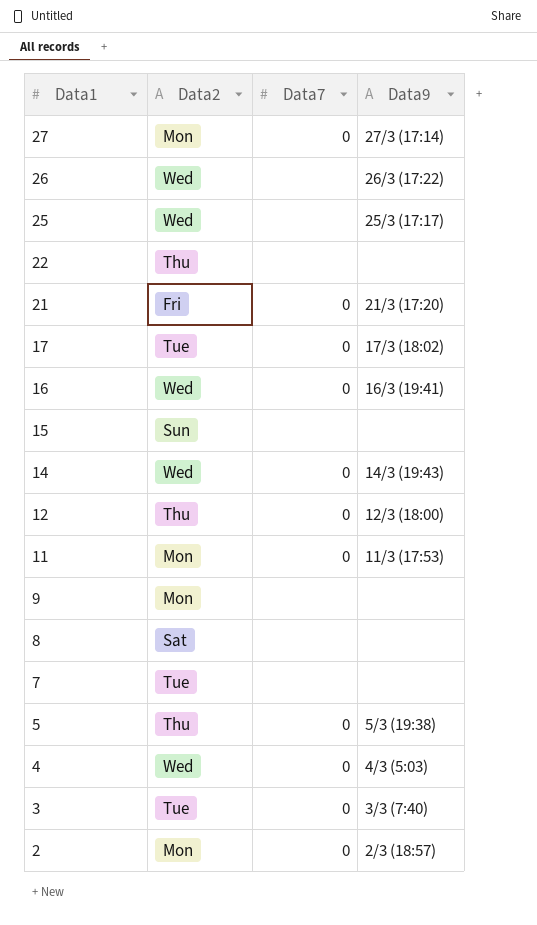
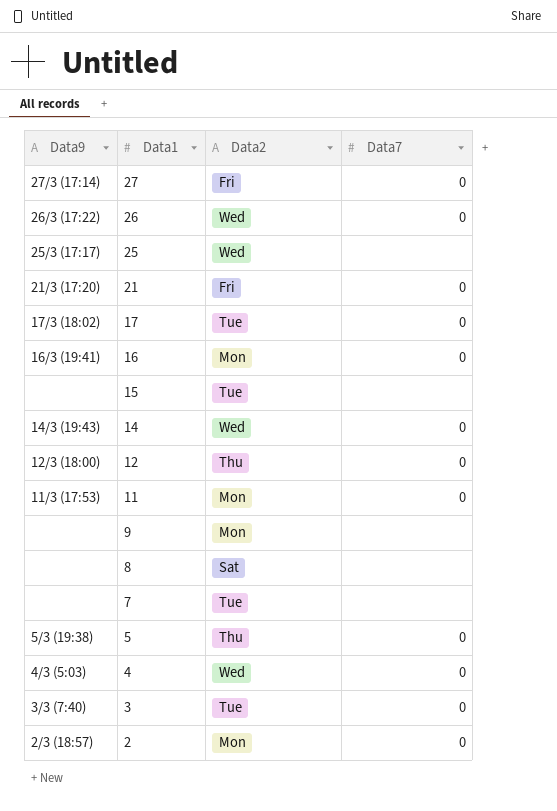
column Data9 | position: 4 -> 1
row 22: Thu | none | none -> none
27 | Data2: Mon -> Fri
26 | Data7: none -> 0
16 | Data2: Wed -> Mon
15 | Data2: Sun -> Tue

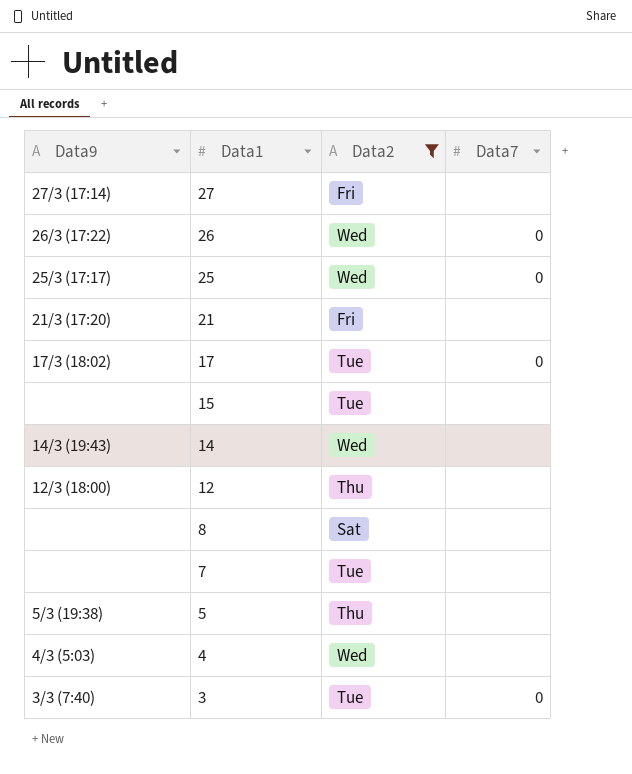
filter: none -> Data2 != Mon
27 | Data7: 0 -> none
25 | Data7: none -> 0
21 | Data7: 0 -> none
14 | Data7: 0 -> none
12 | Data7: 0 -> none
5 | Data7: 0 -> none
4 | Data7: 0 -> none

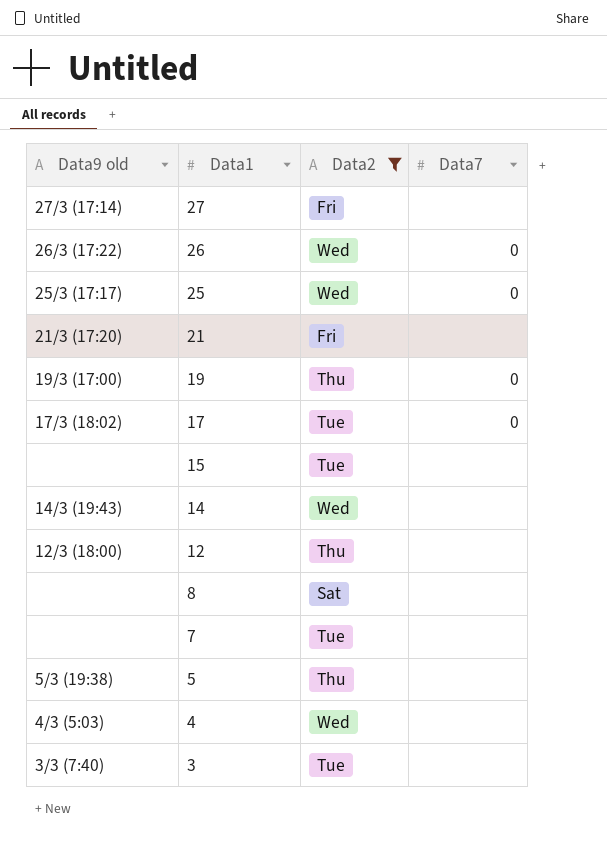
column name: Data9 -> Data9 old
row 19: none -> 19/3 (17:00) | Thu | 0
3 | Data7: 0 -> none

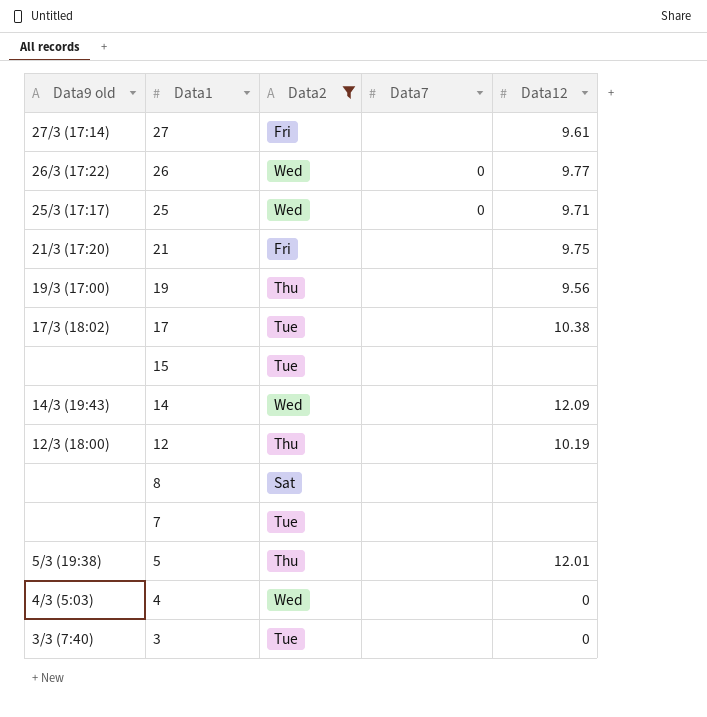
column Data12 | position: none -> 5
19 | Data7: 0 -> none
17 | Data7: 0 -> none

